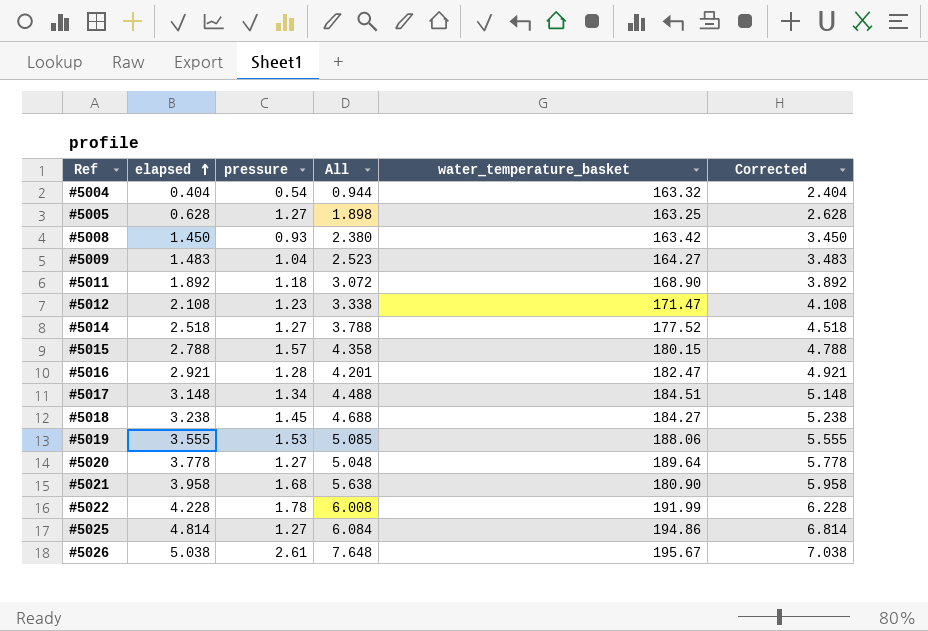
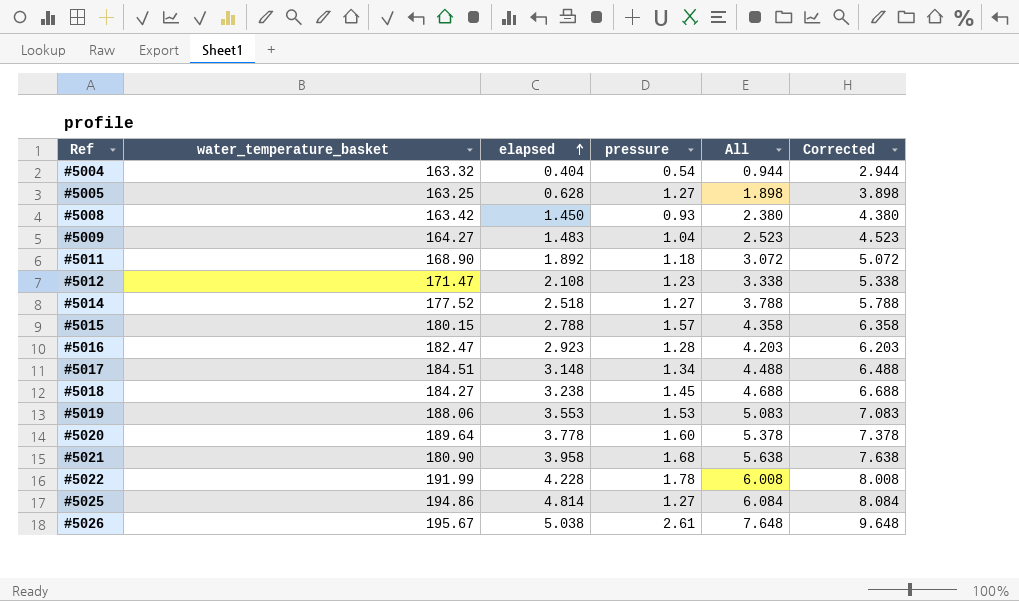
column water_temperature_basket | position: 5 -> 2
column Corrected | formula: [elapsed] + 2 -> [All] + 2
#5016 | elapsed: 2.921 -> 2.923
#5016 | All: 4.201 -> 4.203
#5019 | elapsed: 3.555 -> 3.553
#5019 | All: 5.085 -> 5.083
#5020 | pressure: 1.27 -> 1.60
#5020 | All: 5.048 -> 5.378

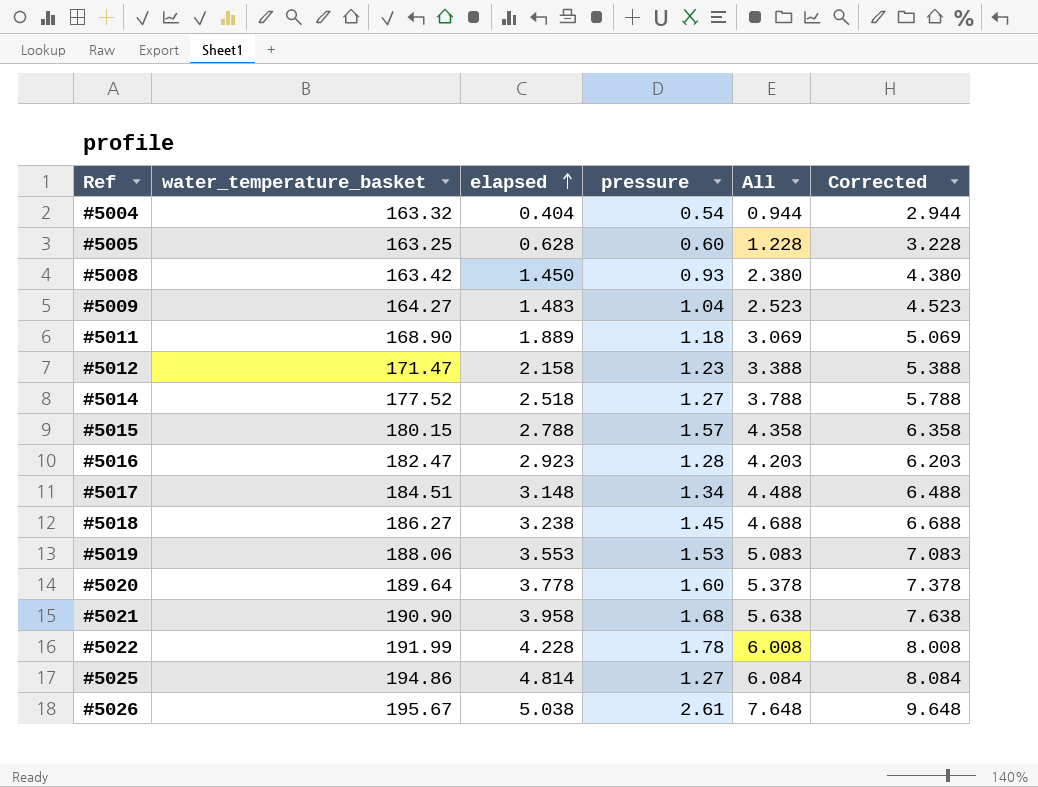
#5005 | pressure: 1.27 -> 0.60
#5005 | All: 1.898 -> 1.228
#5005 | Corrected: 3.898 -> 3.228
#5011 | elapsed: 1.892 -> 1.889
#5011 | All: 3.072 -> 3.069
#5011 | Corrected: 5.072 -> 5.069
#5012 | elapsed: 2.108 -> 2.158
#5012 | All: 3.338 -> 3.388
#5012 | Corrected: 5.338 -> 5.388
#5018 | water_temperature_basket: 184.27 -> 186.27
#5021 | water_temperature_basket: 180.90 -> 190.90

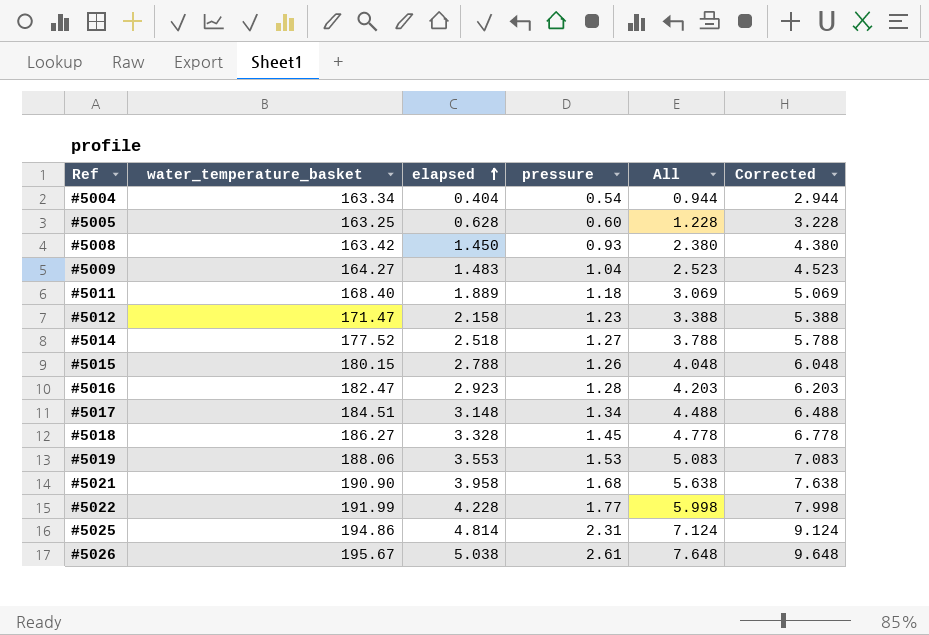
row #5020: 189.64 | 3.778 | 1.60 | 5.378 | 7.378 -> none
#5004 | water_temperature_basket: 163.32 -> 163.34
#5011 | water_temperature_basket: 168.90 -> 168.40
#5015 | pressure: 1.57 -> 1.26
#5015 | All: 4.358 -> 4.048
#5015 | Corrected: 6.358 -> 6.048
#5018 | elapsed: 3.238 -> 3.328
#5018 | All: 4.688 -> 4.778
#5018 | Corrected: 6.688 -> 6.778
#5022 | pressure: 1.78 -> 1.77
#5022 | All: 6.008 -> 5.998
#5022 | Corrected: 8.008 -> 7.998
#5025 | pressure: 1.27 -> 2.31
#5025 | All: 6.084 -> 7.124
#5025 | Corrected: 8.084 -> 9.124

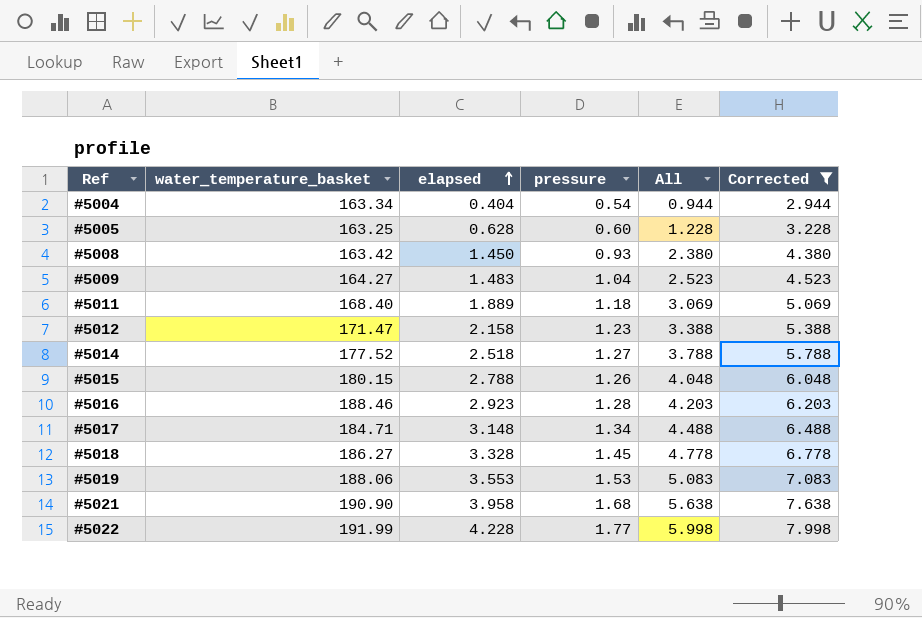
filter: none -> Corrected <= 7.998
#5016 | water_temperature_basket: 182.47 -> 188.46
#5017 | water_temperature_basket: 184.51 -> 184.71

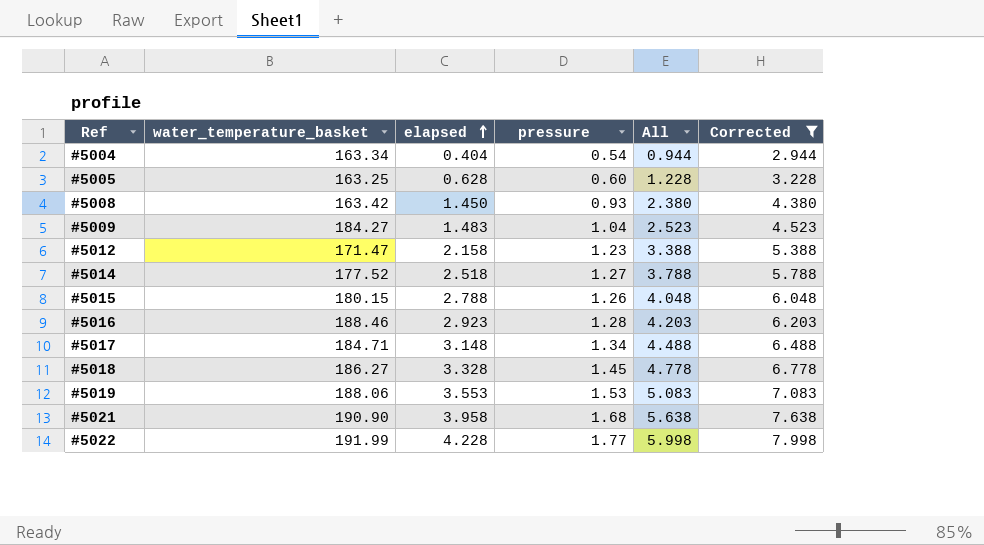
row #5011: 168.40 | 1.889 | 1.18 | 3.069 | 5.069 -> none
#5009 | water_temperature_basket: 164.27 -> 184.27

